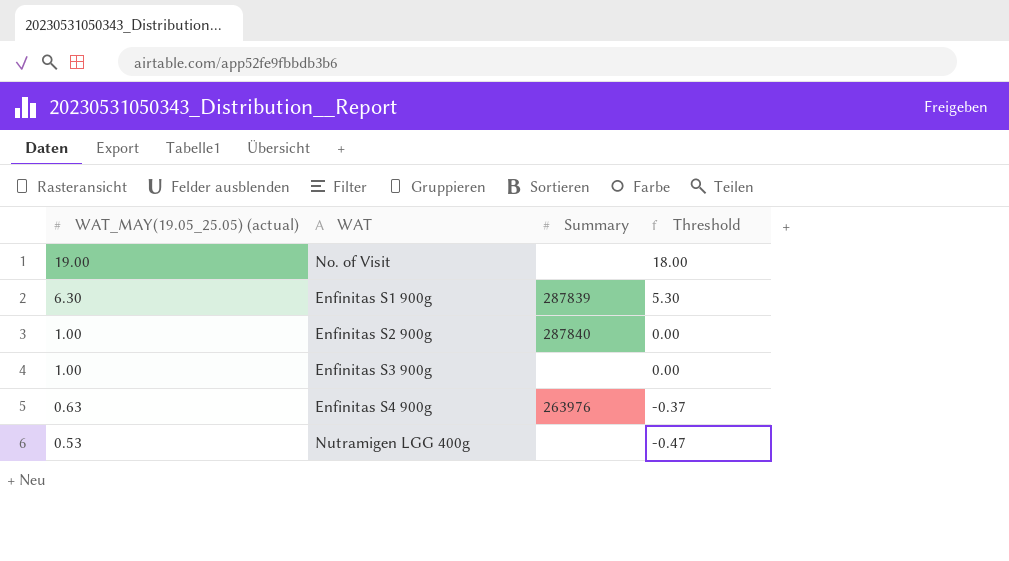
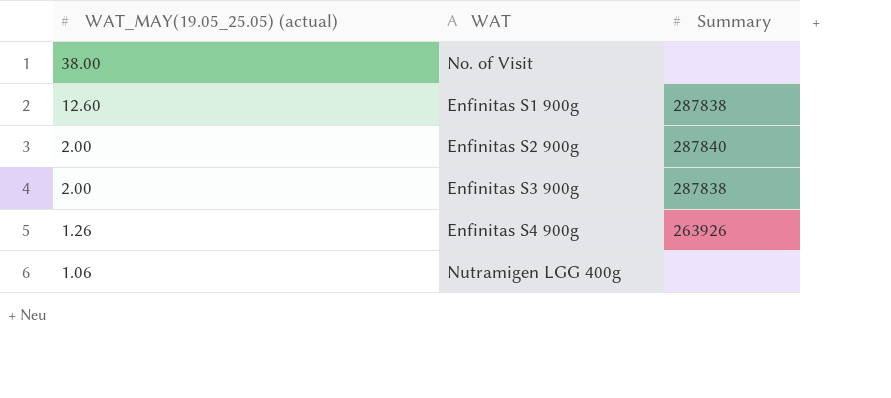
column Threshold | formula: [WAT_MAY(19.05_25.05) (actual)] - 1 -> none
No. of Visit | WAT_MAY(19.05_25.05) (actual): 19.00 -> 38.00
Enfinitas S1 900g | WAT_MAY(19.05_25.05) (actual): 6.30 -> 12.60
Enfinitas S1 900g | Summary: 287839 -> 287838
Enfinitas S2 900g | WAT_MAY(19.05_25.05) (actual): 1.00 -> 2.00
Enfinitas S3 900g | WAT_MAY(19.05_25.05) (actual): 1.00 -> 2.00
Enfinitas S3 900g | Summary: none -> 287838
Enfinitas S4 900g | WAT_MAY(19.05_25.05) (actual): 0.63 -> 1.26
Enfinitas S4 900g | Summary: 263976 -> 263926
Nutramigen LGG 400g | WAT_MAY(19.05_25.05) (actual): 0.53 -> 1.06

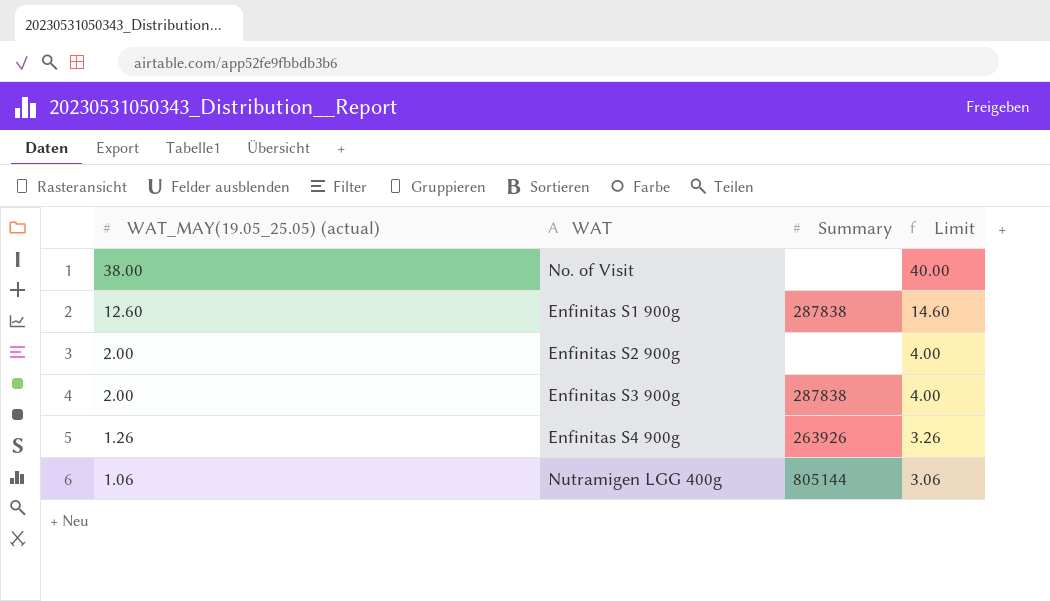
column Limit | formula: none -> [WAT_MAY(19.05_25.05) (actual)] + 2
Enfinitas S2 900g | Summary: 287840 -> none
Nutramigen LGG 400g | Summary: none -> 805144

